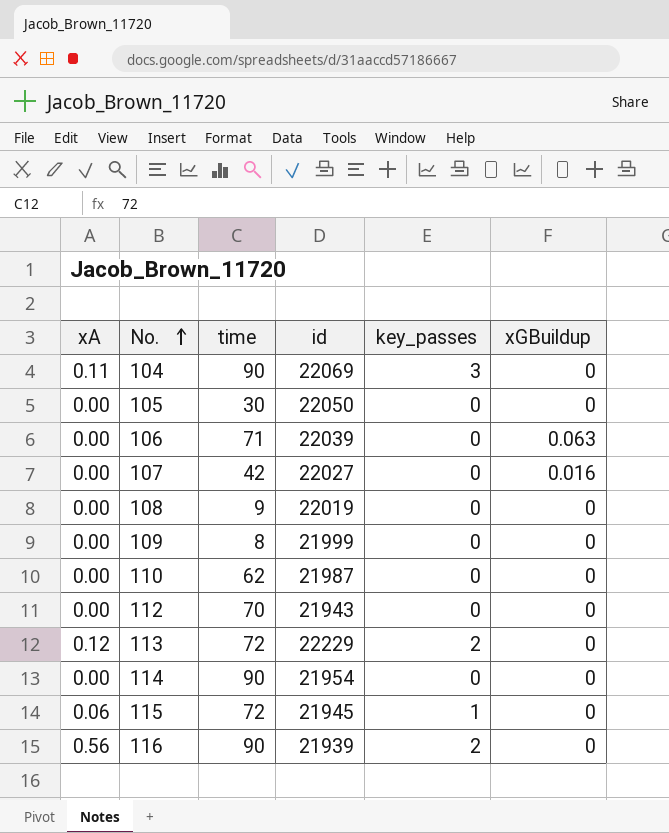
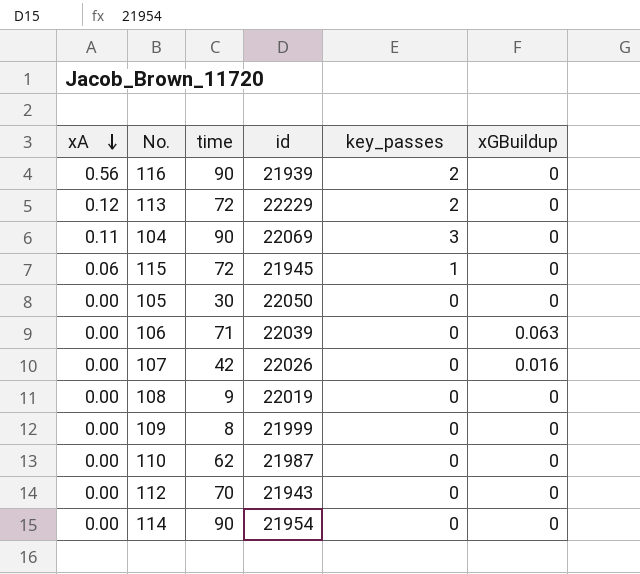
row order: No. ascending -> xA descending
107 | id: 22027 -> 22026

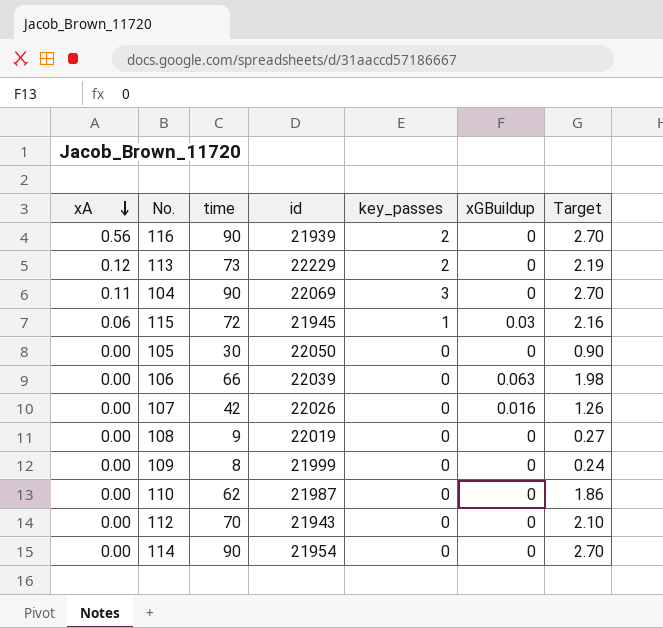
column Target | formula: none -> [time] * 0.03
113 | time: 72 -> 73
115 | xGBuildup: 0 -> 0.03
106 | time: 71 -> 66

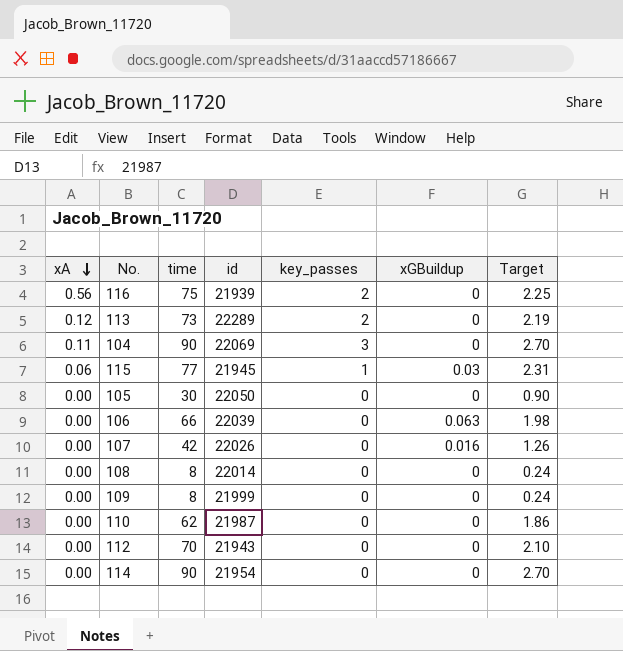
116 | time: 90 -> 75
116 | Target: 2.70 -> 2.25
113 | id: 22229 -> 22289
115 | time: 72 -> 77
115 | Target: 2.16 -> 2.31
108 | time: 9 -> 8
108 | id: 22019 -> 22014
108 | Target: 0.27 -> 0.24

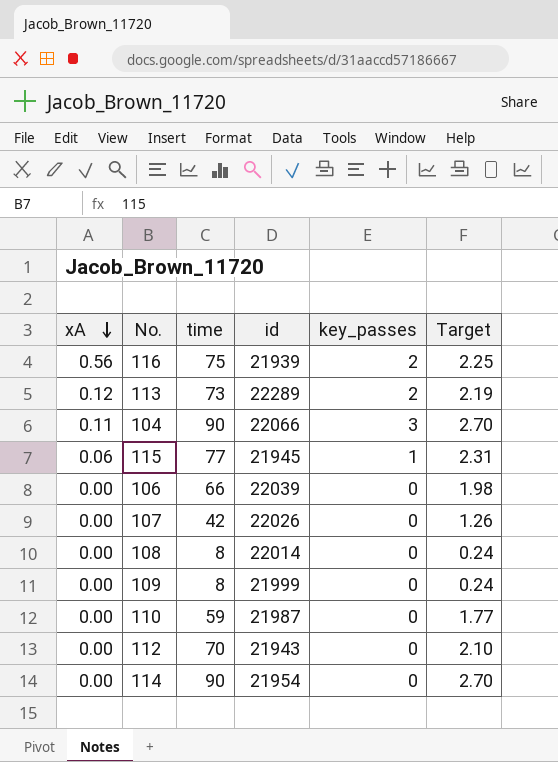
column xGBuildup | position: 6 -> none
row 105: 0.00 | 30 | 22050 | 0 | 0 | 0.90 -> none
104 | id: 22069 -> 22066
110 | time: 62 -> 59
110 | Target: 1.86 -> 1.77

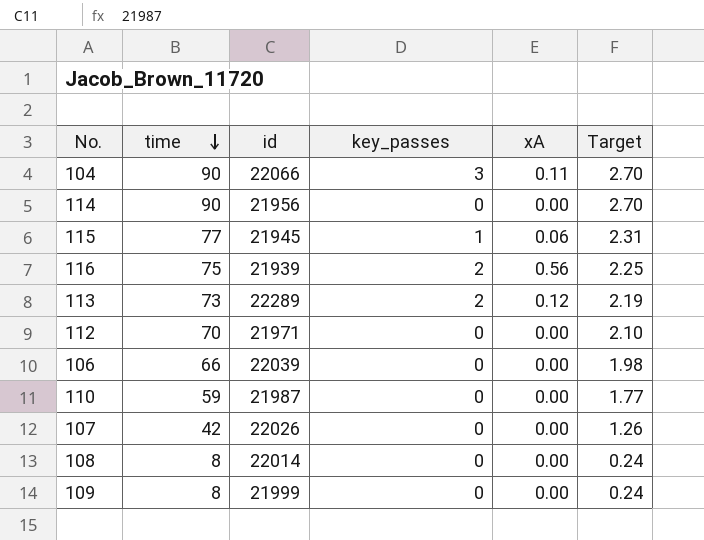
row order: xA descending -> time descending
column xA | position: 1 -> 5
114 | id: 21954 -> 21956
112 | id: 21943 -> 21971

